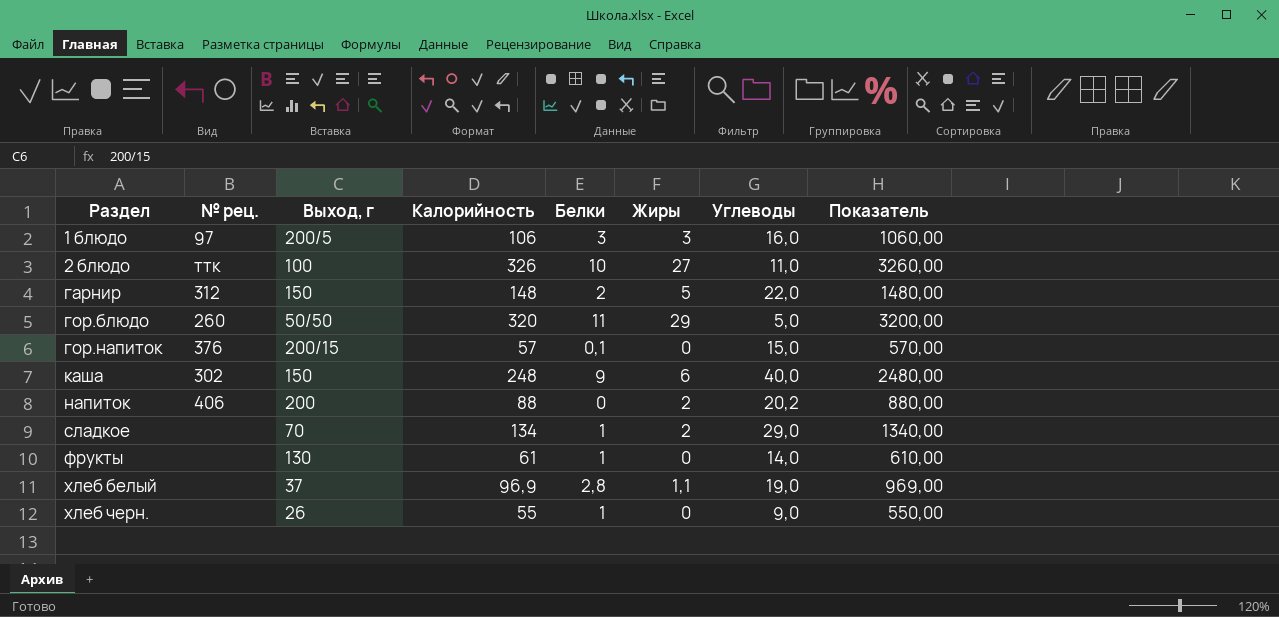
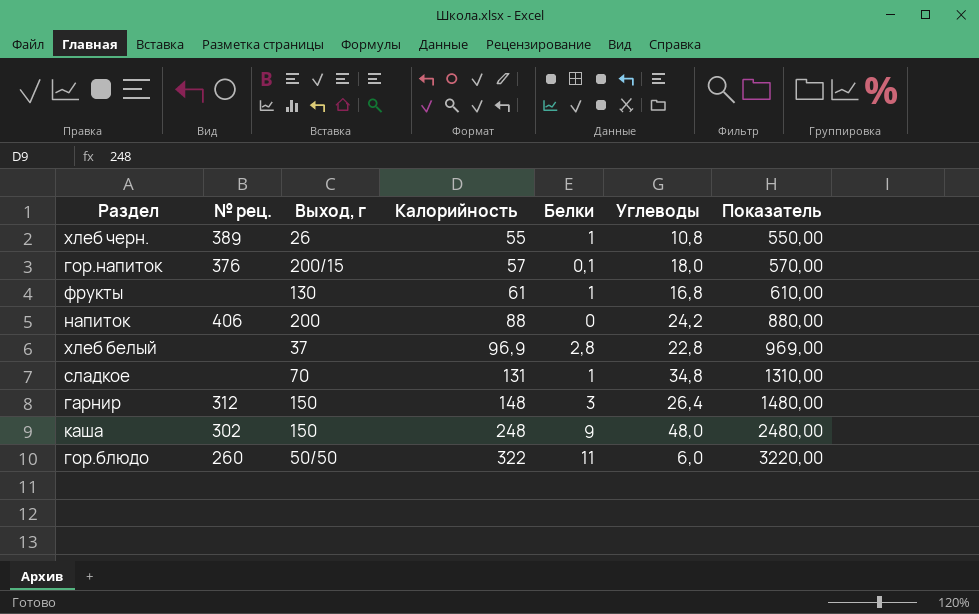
row order: Раздел ascending -> Калорийность ascending
column Жиры | position: 6 -> none
row 1 блюдо: 97 | 200/5 | 106 | 3 | 3 | 16,0 | 1060,00 -> none
row 2 блюдо: ттк | 100 | 326 | 10 | 27 | 11,0 | 3260,00 -> none
хлеб черн. | № рец.: none -> 389
хлеб черн. | Углеводы: 9,0 -> 10,8
гор.напиток | Углеводы: 15,0 -> 18,0
фрукты | Углеводы: 14,0 -> 16,8
напиток | Углеводы: 20,2 -> 24,2
хлеб белый | Углеводы: 19,0 -> 22,8
сладкое | Калорийность: 134 -> 131
сладкое | Углеводы: 29,0 -> 34,8
сладкое | Показатель: 1340,00 -> 1310,00
гарнир | Белки: 2 -> 3
гарнир | Углеводы: 22,0 -> 26,4
каша | Углеводы: 40,0 -> 48,0
гор.блюдо | Калорийность: 320 -> 322
гор.блюдо | Углеводы: 5,0 -> 6,0
гор.блюдо | Показатель: 3200,00 -> 3220,00

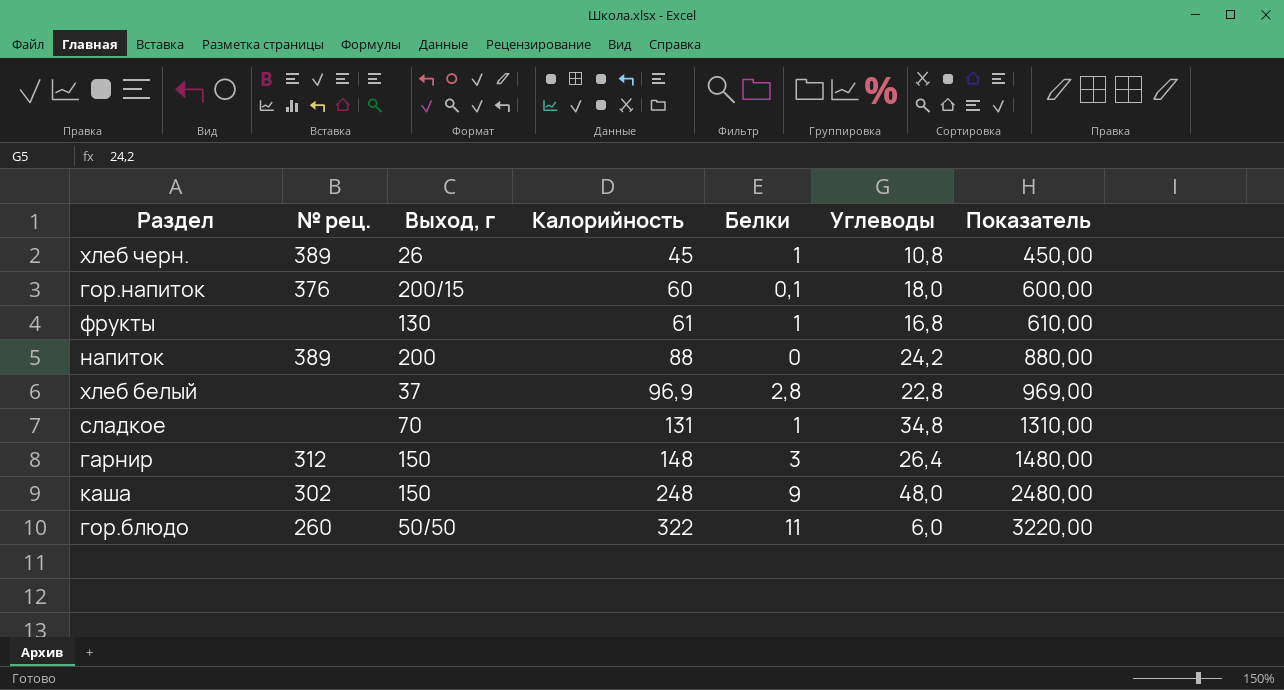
хлеб черн. | Калорийность: 55 -> 45
хлеб черн. | Показатель: 550,00 -> 450,00
гор.напиток | Калорийность: 57 -> 60
гор.напиток | Показатель: 570,00 -> 600,00
напиток | № рец.: 406 -> 389

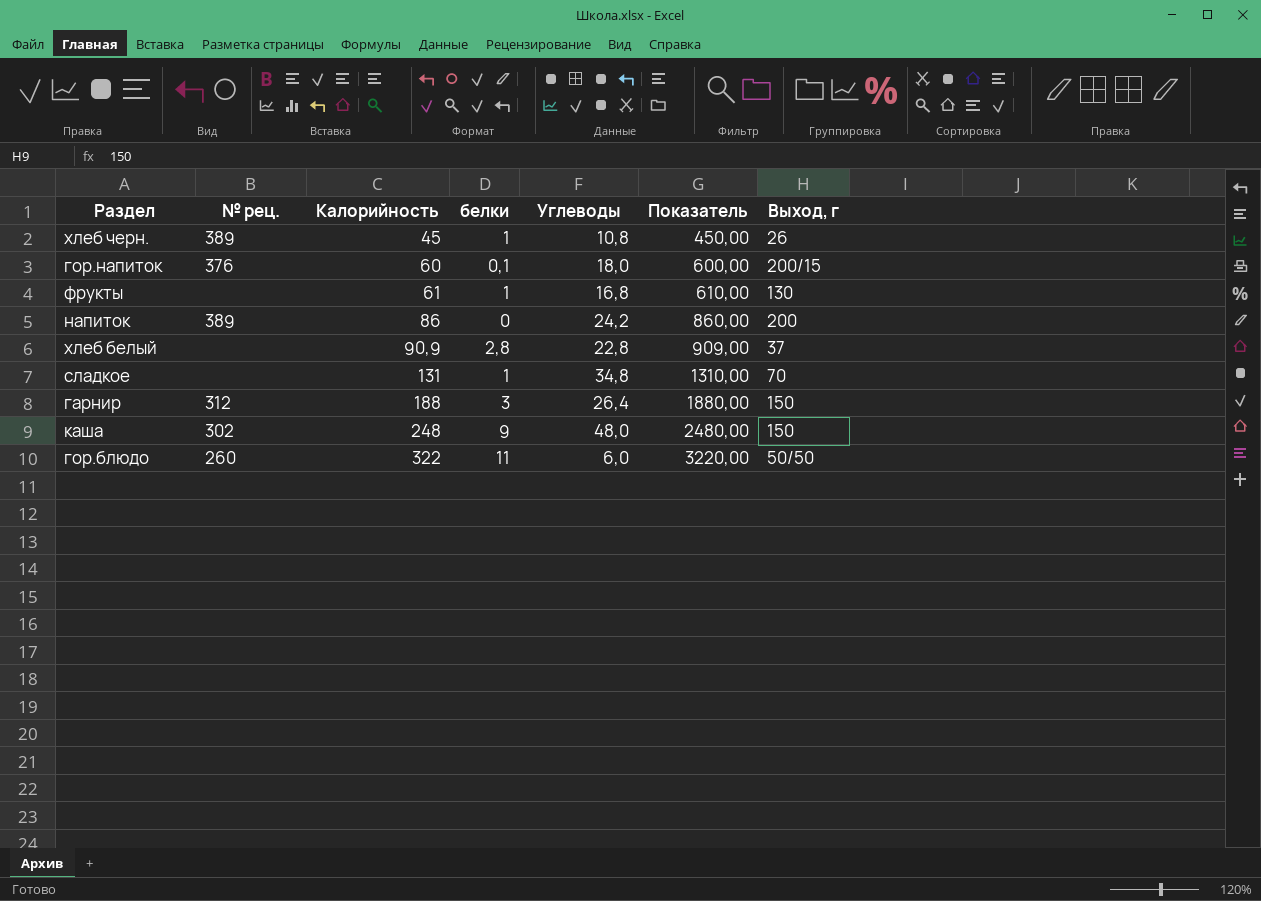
column name: Белки -> белки
column Выход, г | position: 3 -> 7
напиток | Калорийность: 88 -> 86
напиток | Показатель: 880,00 -> 860,00
хлеб белый | Калорийность: 96,9 -> 90,9
хлеб белый | Показатель: 969,00 -> 909,00
гарнир | Калорийность: 148 -> 188
гарнир | Показатель: 1480,00 -> 1880,00

